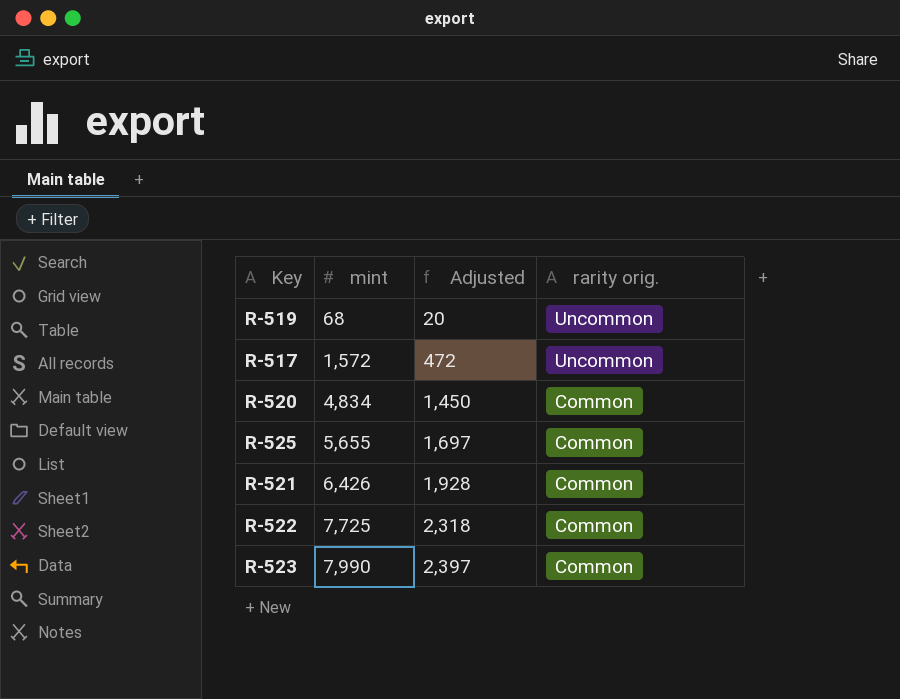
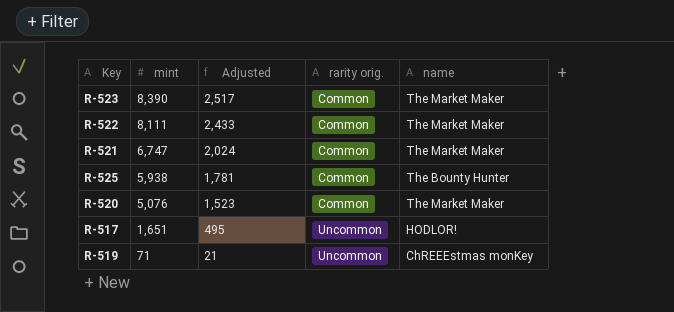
row order: mint ascending -> mint descending
column name | position: none -> 5
R-523 | mint: 7,990 -> 8,390
R-523 | Adjusted: 2,397 -> 2,517
R-522 | mint: 7,725 -> 8,111
R-522 | Adjusted: 2,318 -> 2,433
R-521 | mint: 6,426 -> 6,747
R-521 | Adjusted: 1,928 -> 2,024
R-525 | mint: 5,655 -> 5,938
R-525 | Adjusted: 1,697 -> 1,781
R-520 | mint: 4,834 -> 5,076
R-520 | Adjusted: 1,450 -> 1,523
R-517 | mint: 1,572 -> 1,651
R-517 | Adjusted: 472 -> 495
R-519 | mint: 68 -> 71
R-519 | Adjusted: 20 -> 21

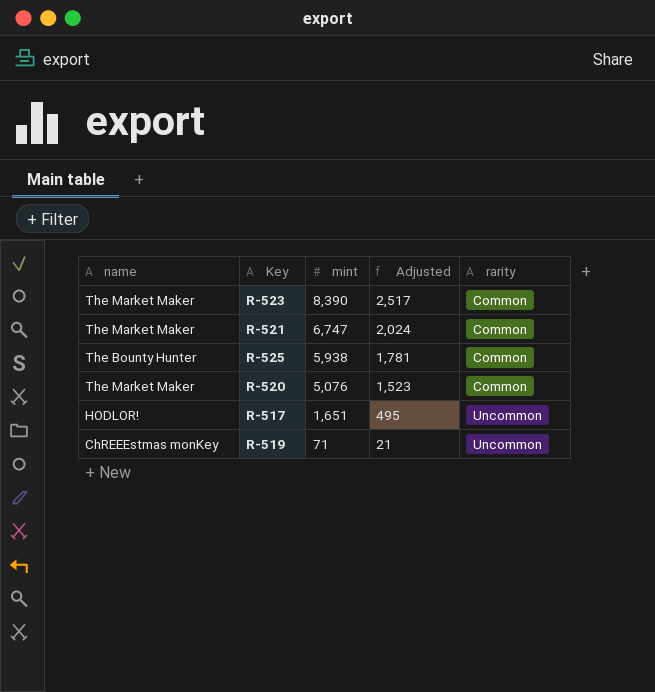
column name | position: 5 -> 1
column name: rarity orig. -> rarity
row R-522: 8,111 | 2,433 | Common | The Market Maker -> none

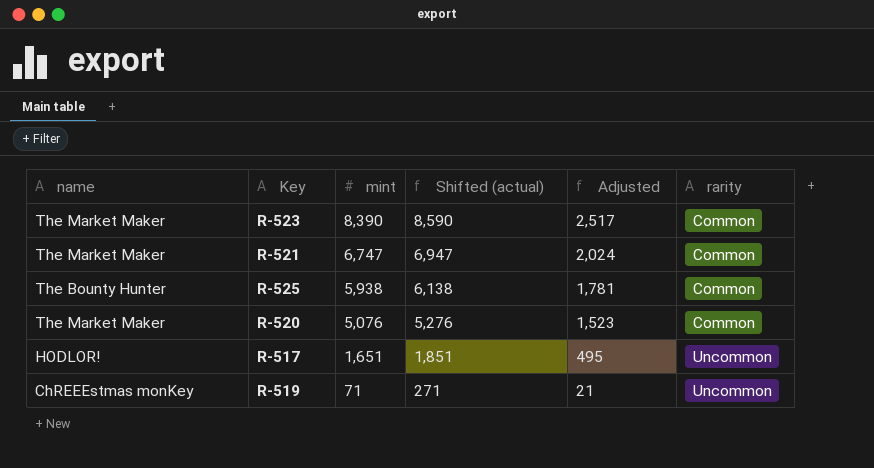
column Shifted (actual) | formula: none -> [mint] + 200

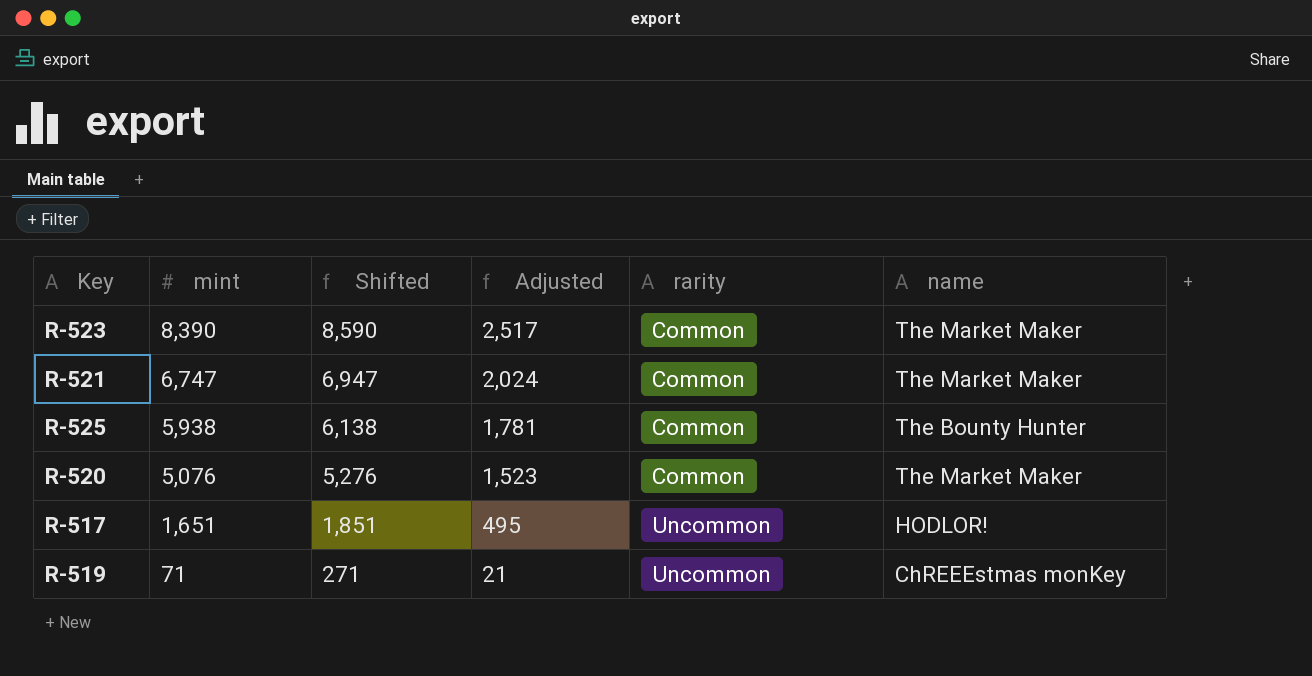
column name: Shifted (actual) -> Shifted
column name | position: 1 -> 6

